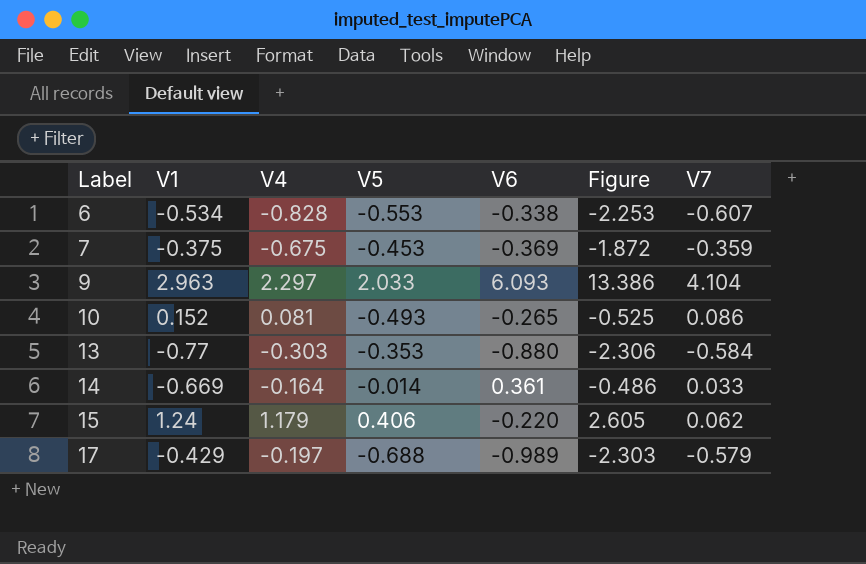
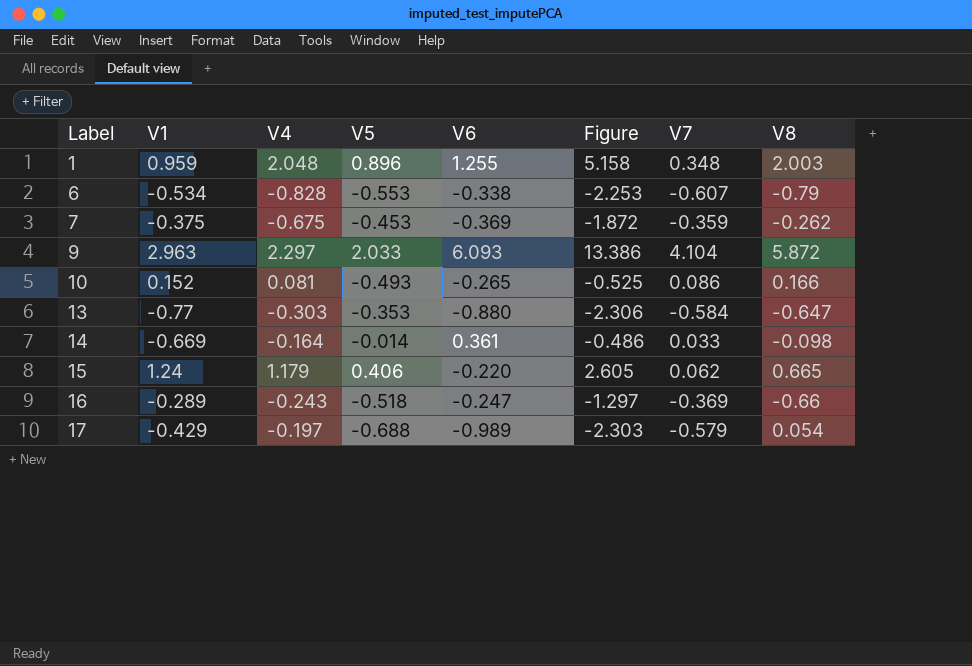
column V8 | position: none -> 8
row 1: none -> 0.959 | 2.048 | 0.896 | 1.255 | 5.158 | 0.348 | 2.003
row 16: none -> -0.289 | -0.243 | -0.518 | -0.247 | -1.297 | -0.369 | -0.66

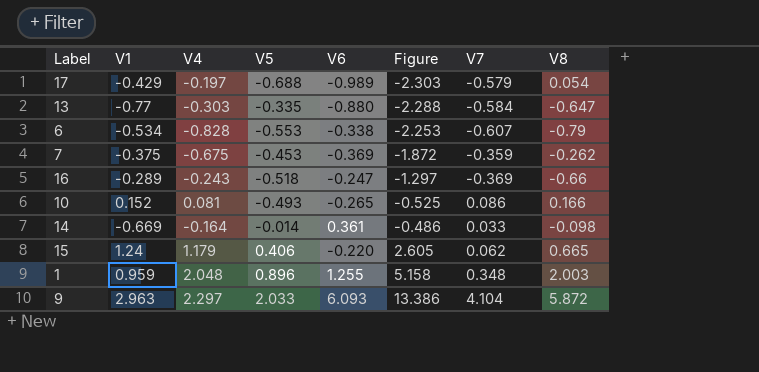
row order: Label ascending -> Figure ascending
13 | V5: -0.353 -> -0.335
13 | Figure: -2.306 -> -2.288

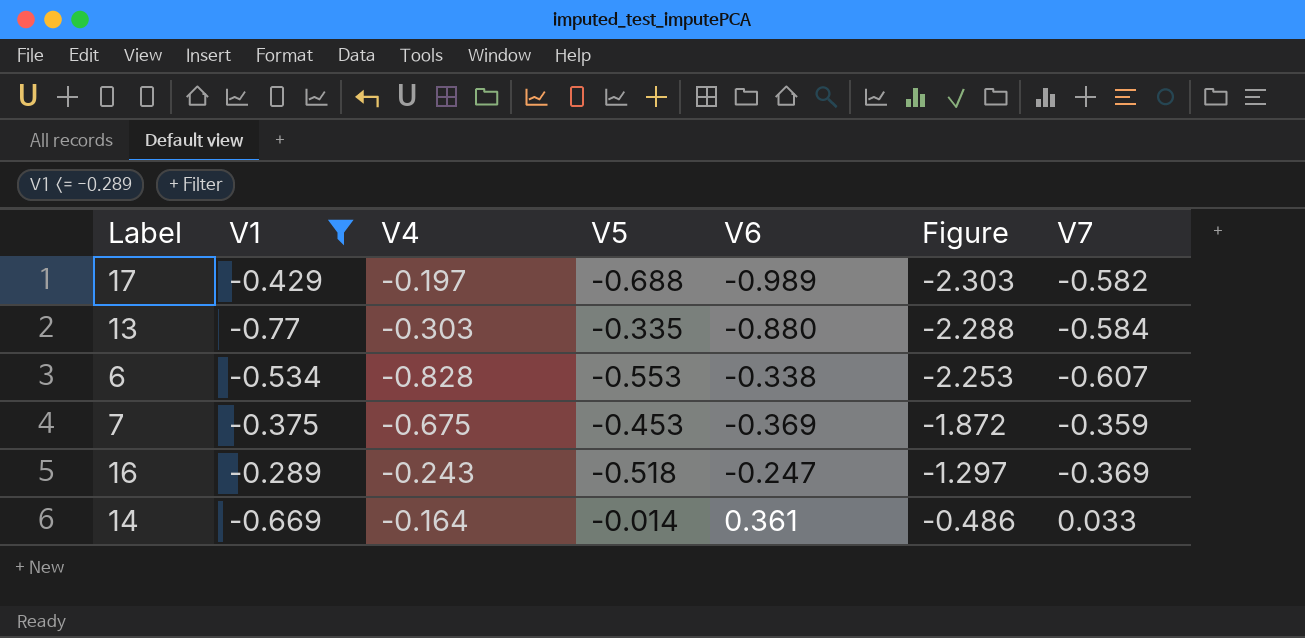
filter: none -> V1 <= -0.289
column V8 | position: 8 -> none
17 | V7: -0.579 -> -0.582

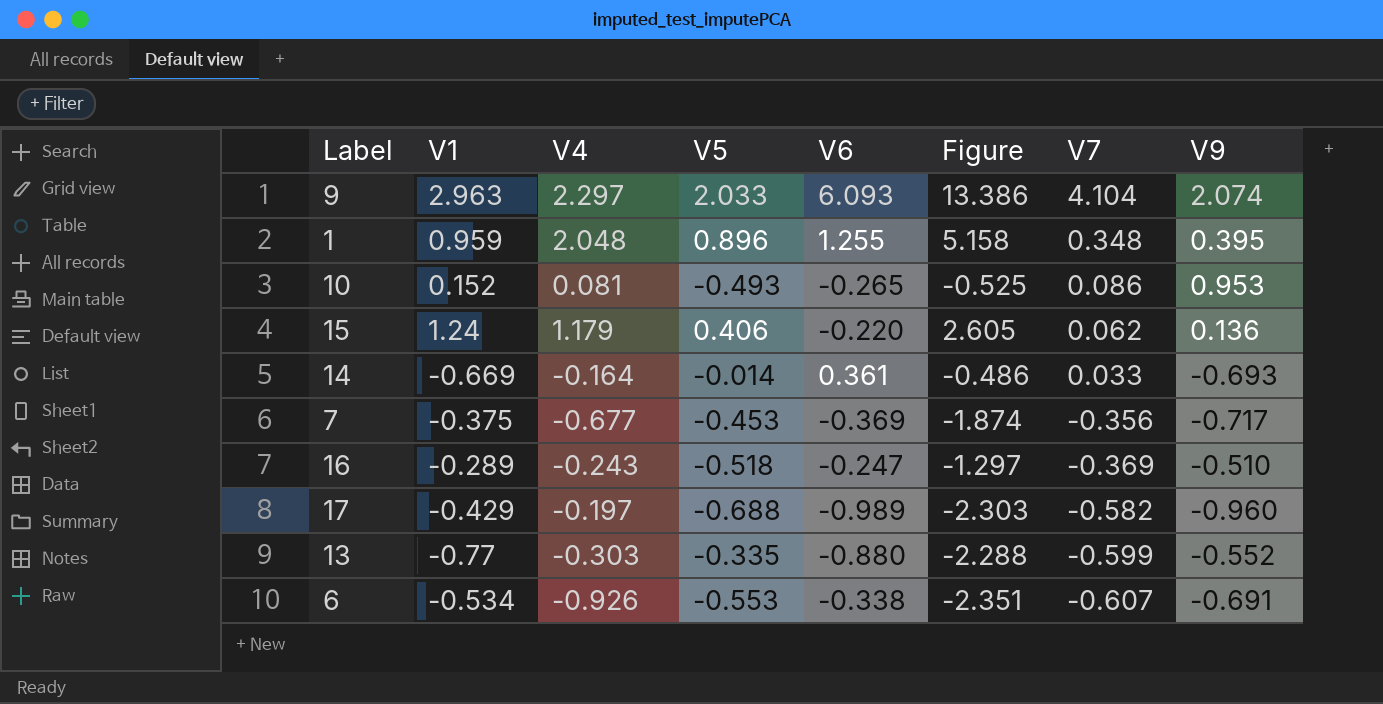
filter: V1 <= -0.289 -> none
row order: Figure ascending -> V7 descending
column V9 | position: none -> 8
7 | V4: -0.675 -> -0.677
7 | Figure: -1.872 -> -1.874
7 | V7: -0.359 -> -0.356
13 | V7: -0.584 -> -0.599
6 | V4: -0.828 -> -0.926
6 | Figure: -2.253 -> -2.351

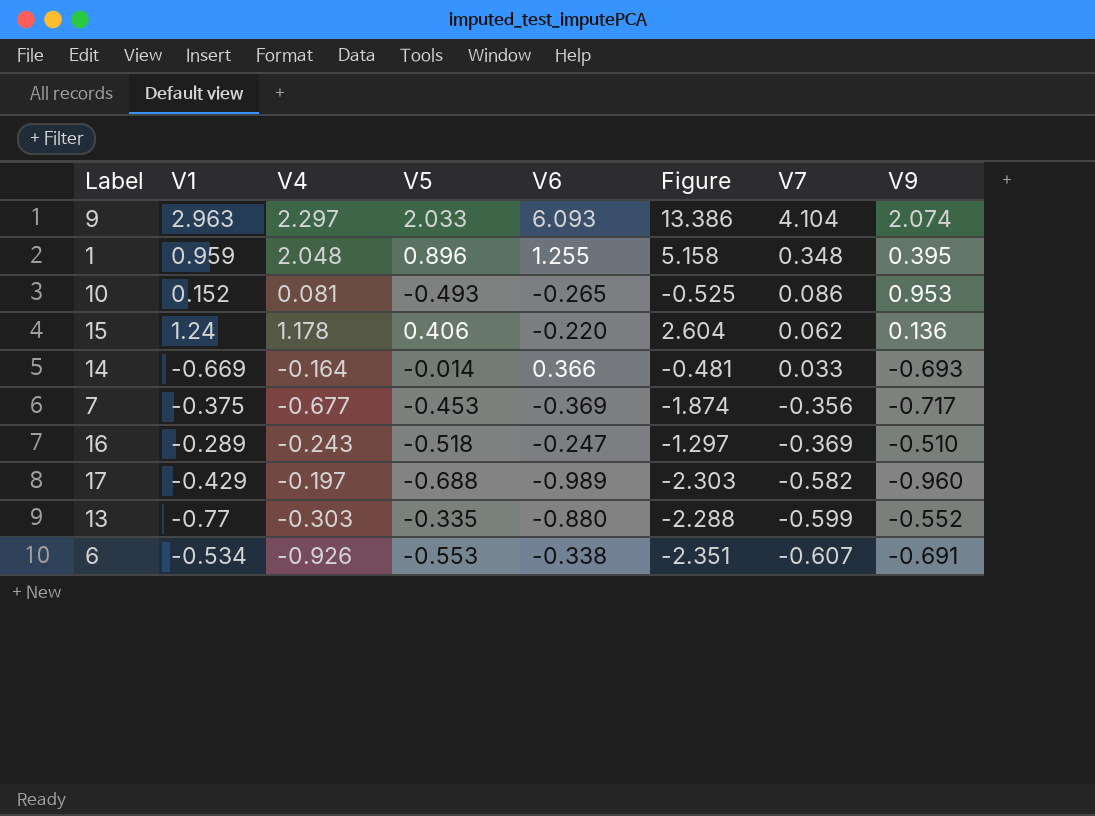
15 | V4: 1.179 -> 1.178
15 | Figure: 2.605 -> 2.604
14 | V6: 0.361 -> 0.366
14 | Figure: -0.486 -> -0.481

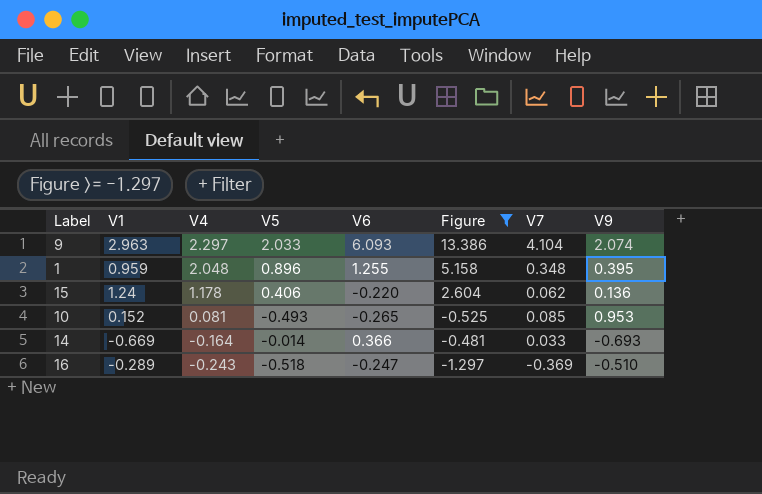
filter: none -> Figure >= -1.297
row order: V7 descending -> V4 descending
10 | V7: 0.086 -> 0.085

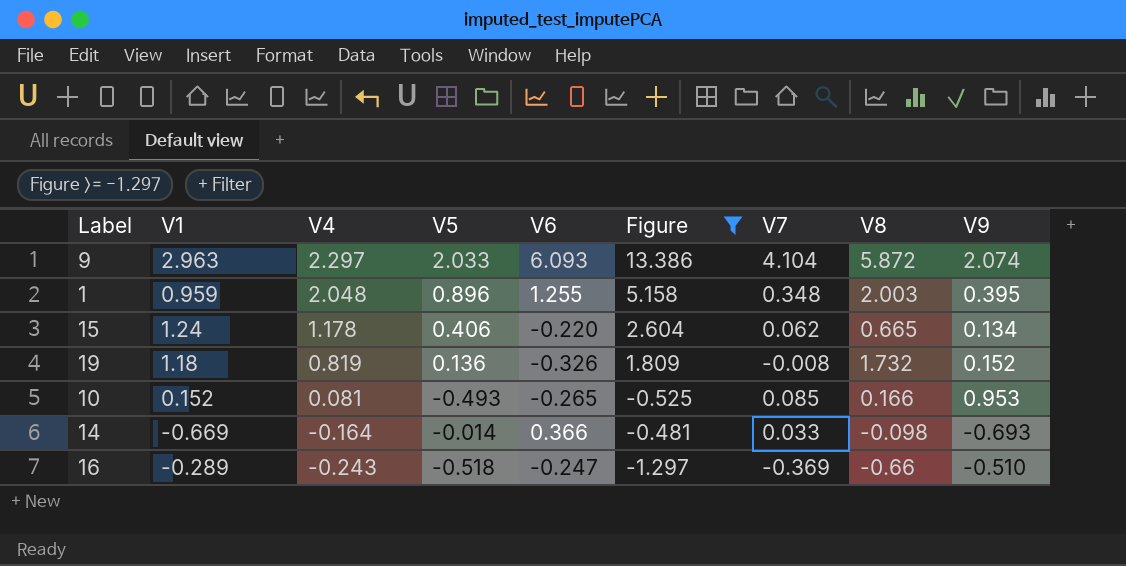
column V8 | position: none -> 8
15 | V9: 0.136 -> 0.134
row 19: none -> 1.18 | 0.819 | 0.136 | -0.326 | 1.809 | -0.008 | 1.732 | 0.152

